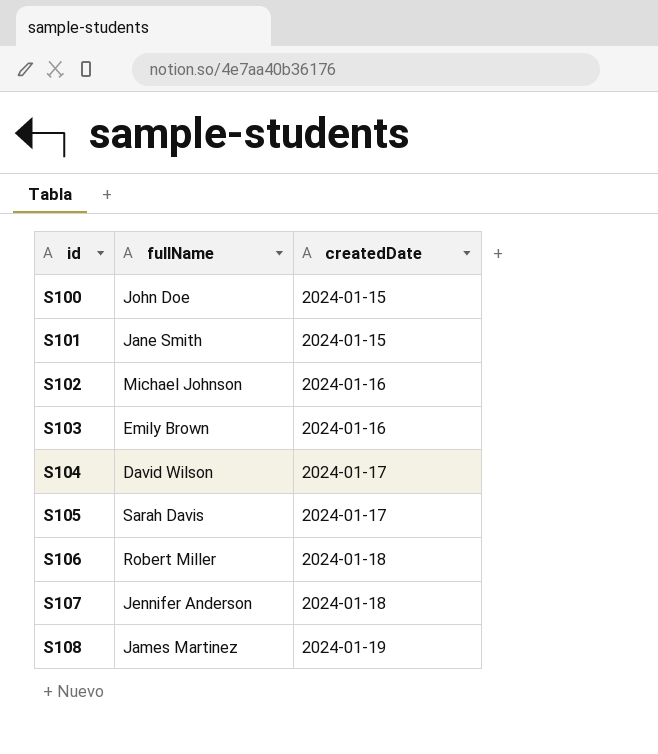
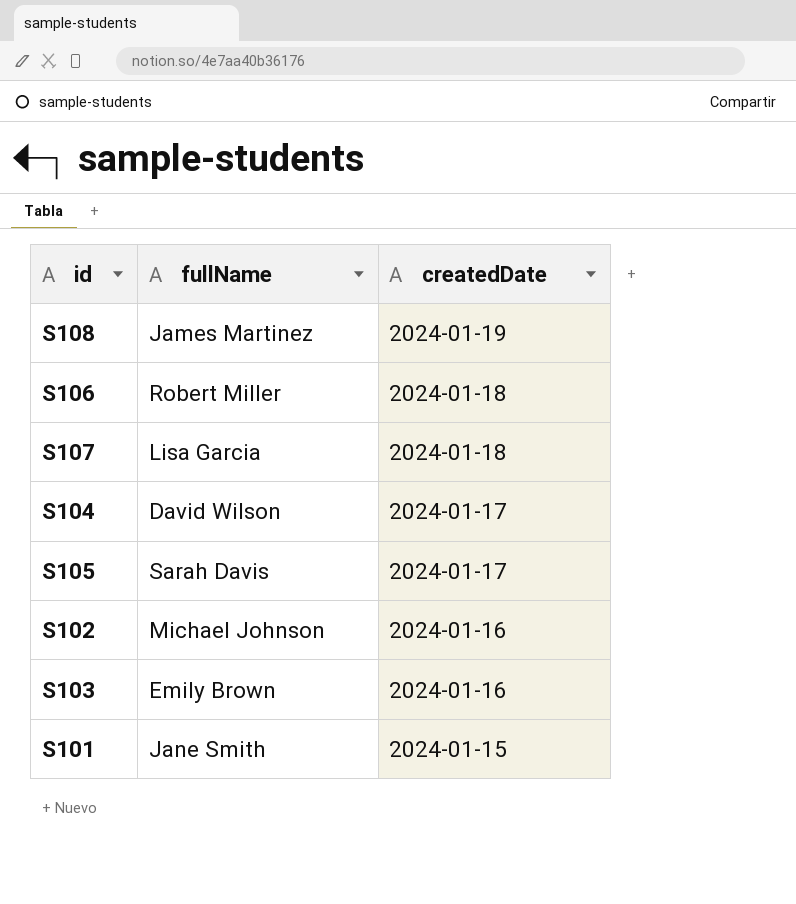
row order: id ascending -> createdDate descending
row S100: John Doe | 2024-01-15 -> none
S107 | fullName: Jennifer Anderson -> Lisa Garcia

